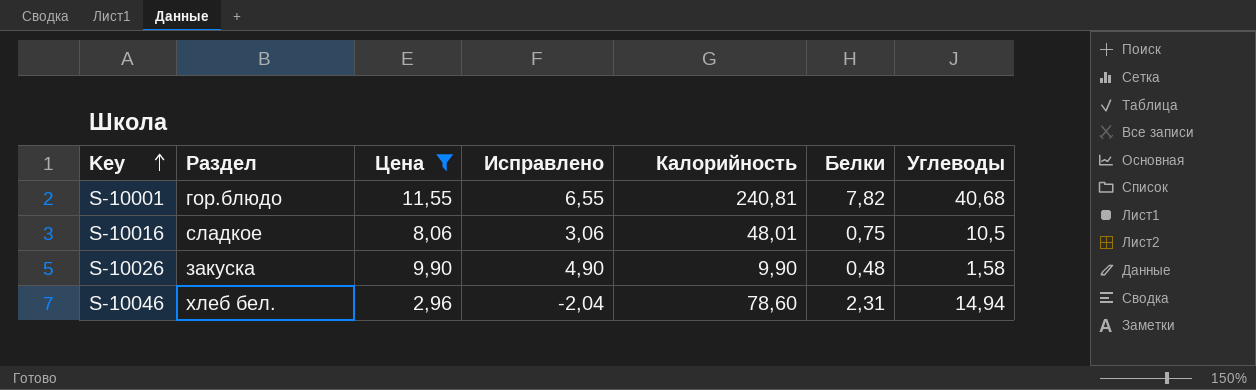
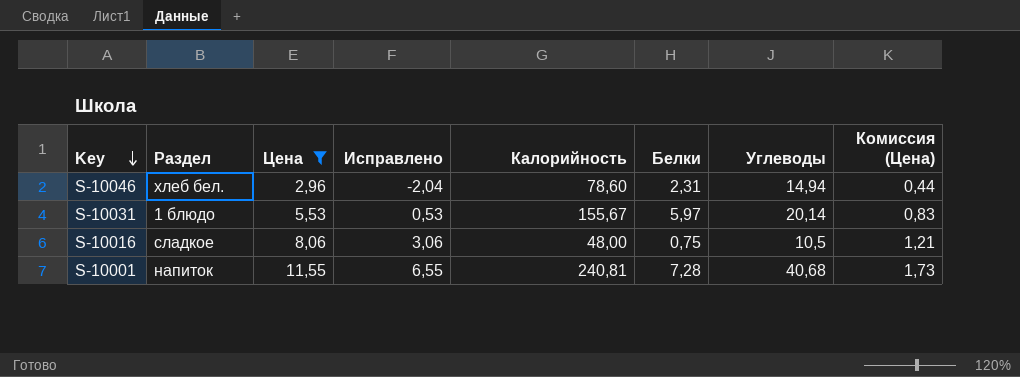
row order: Key ascending -> Key descending
column Комиссия (Цена) | formula: none -> [Цена] * 0,15
row S-10026: закуска | 9,90 | 4,90 | 9,90 | 0,48 | 1,58 -> none
row S-10031: none -> 1 блюдо | 5,53 | 0,53 | 155,67 | 5,97 | 20,14 | 0,83
S-10016 | Калорийность: 48,01 -> 48,00
S-10001 | Раздел: гор.блюдо -> напиток
S-10001 | Белки: 7,82 -> 7,28

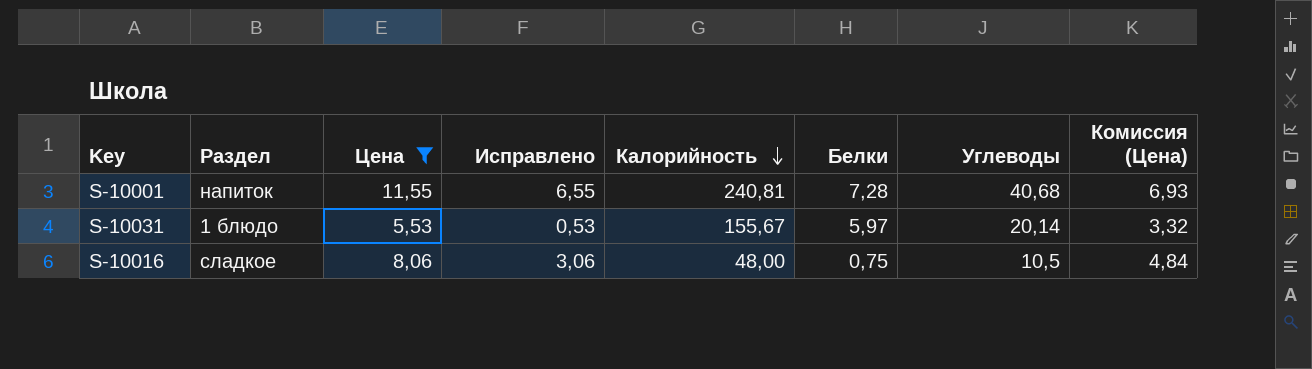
row order: Key descending -> Калорийность descending
column Комиссия (Цена) | formula: [Цена] * 0,15 -> [Цена] * 0,6
row S-10046: хлеб бел. | 2,96 | -2,04 | 78,60 | 2,31 | 14,94 | 0,44 -> none

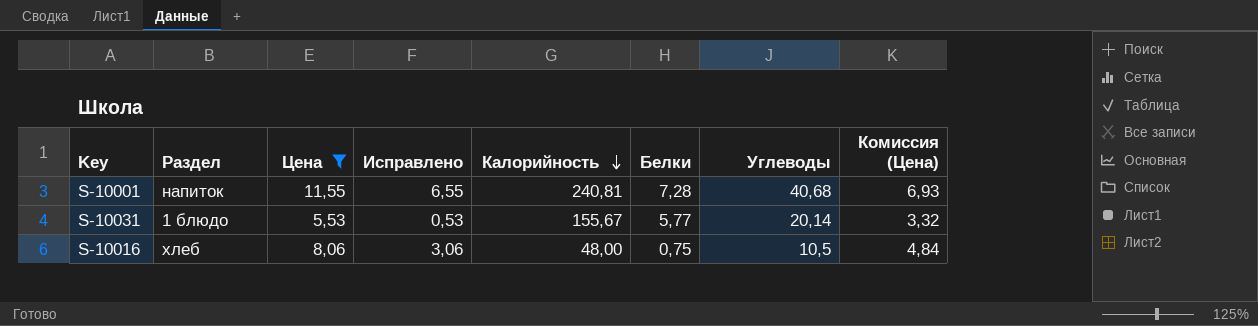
S-10031 | Белки: 5,97 -> 5,77
S-10016 | Раздел: сладкое -> хлеб

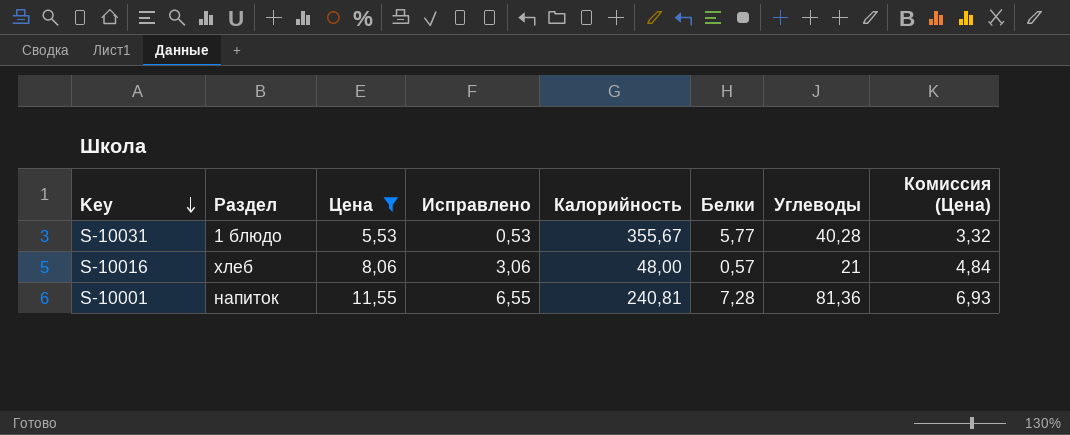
row order: Калорийность descending -> Key descending
S-10031 | Калорийность: 155,67 -> 355,67
S-10031 | Углеводы: 20,14 -> 40,28
S-10016 | Белки: 0,75 -> 0,57
S-10016 | Углеводы: 10,5 -> 21
S-10001 | Углеводы: 40,68 -> 81,36

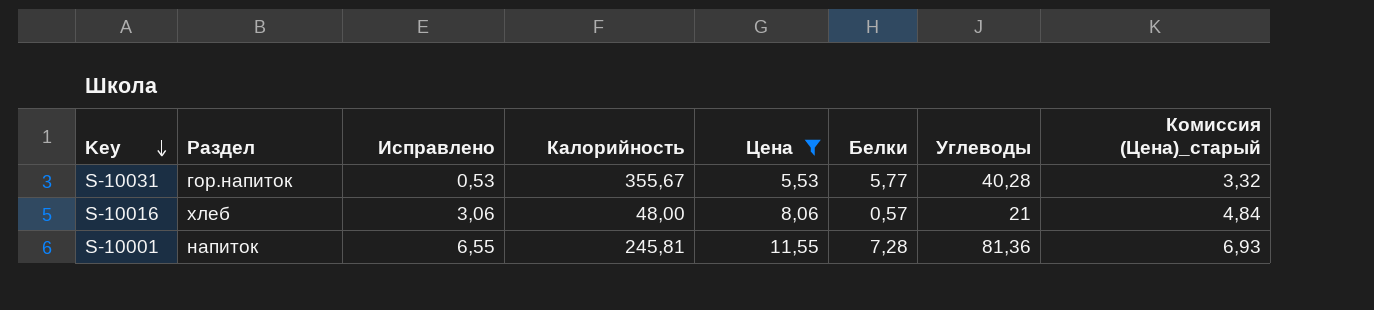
column Цена | position: 3 -> 5
column name: Комиссия (Цена) -> Комиссия (Цена)_старый
S-10031 | Раздел: 1 блюдо -> гор.напиток
S-10001 | Калорийность: 240,81 -> 245,81

